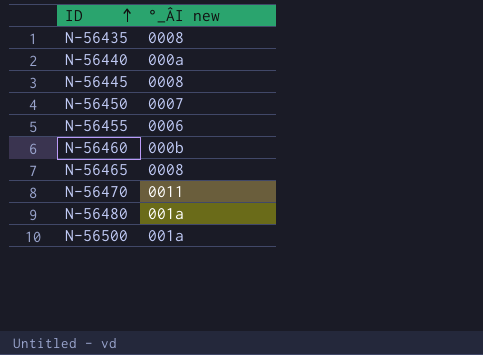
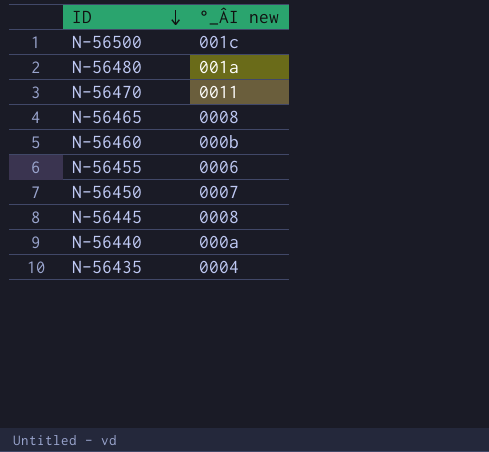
row order: ID ascending -> ID descending
N-56500 | °_ÂI new: 001a -> 001c
N-56435 | °_ÂI new: 0008 -> 0004

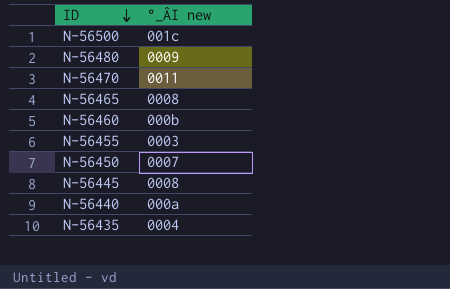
N-56480 | °_ÂI new: 001a -> 0009
N-56455 | °_ÂI new: 0006 -> 0003

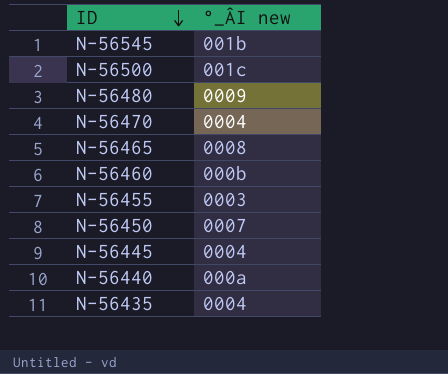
row N-56545: none -> 001b
N-56470 | °_ÂI new: 0011 -> 0004
N-56445 | °_ÂI new: 0008 -> 0004

